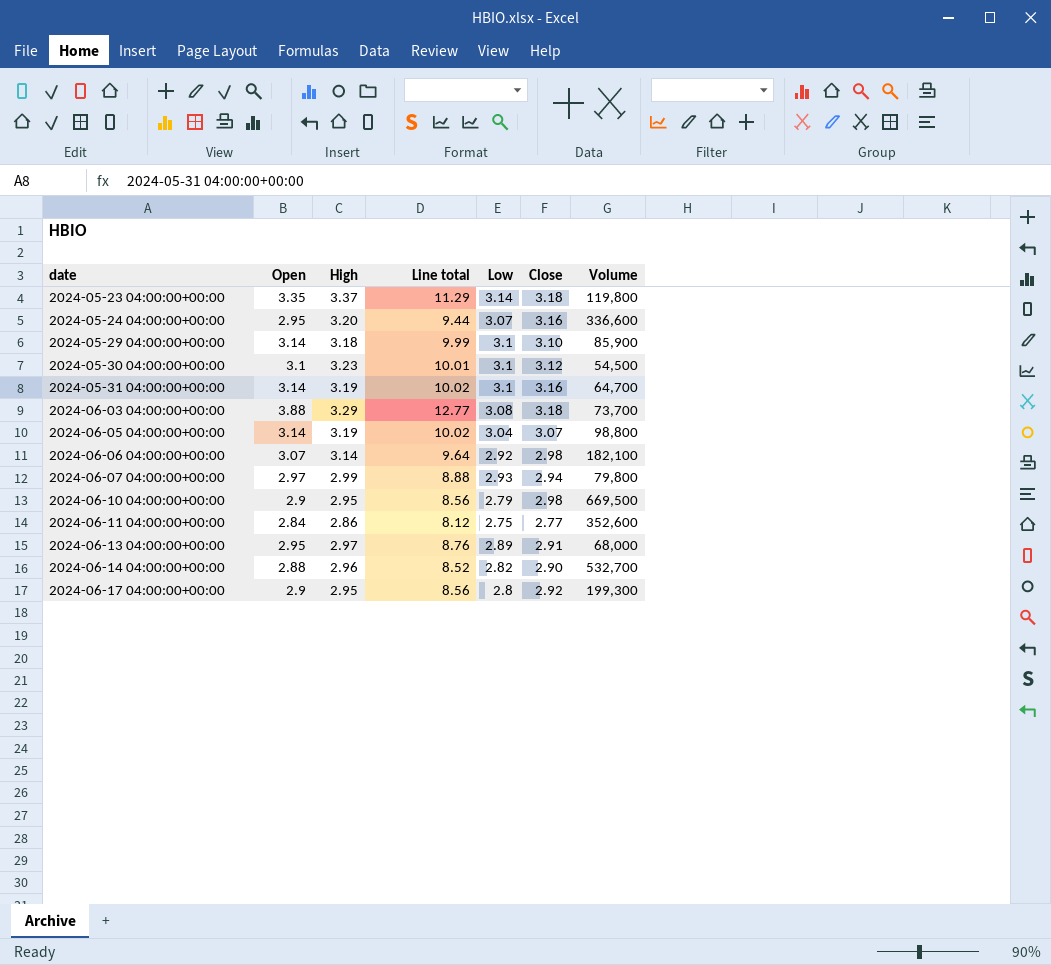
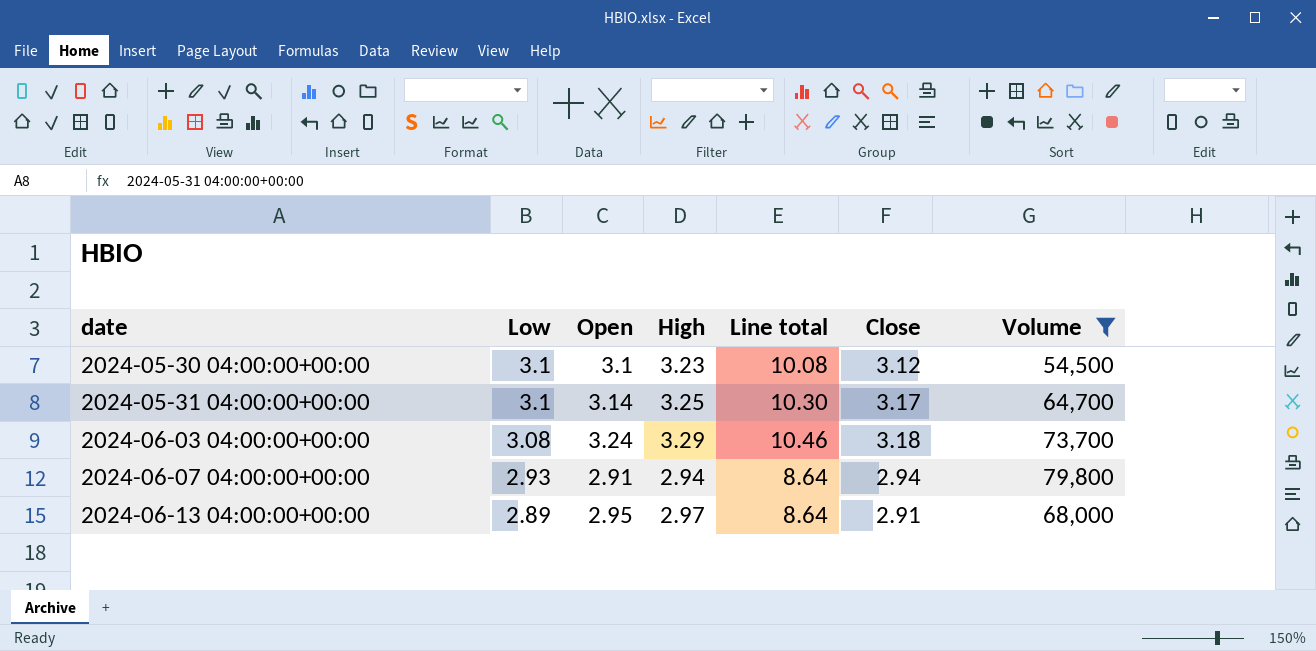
filter: none -> Volume <= 79,800
column Low | position: 5 -> 2
column Line total | formula: [Open] * [High] -> [High] * [Close]
2024-05-31 04:00:00+00:00 | High: 3.19 -> 3.25
2024-05-31 04:00:00+00:00 | Close: 3.16 -> 3.17
2024-06-03 04:00:00+00:00 | Open: 3.88 -> 3.24
2024-06-07 04:00:00+00:00 | Open: 2.97 -> 2.91
2024-06-07 04:00:00+00:00 | High: 2.99 -> 2.94

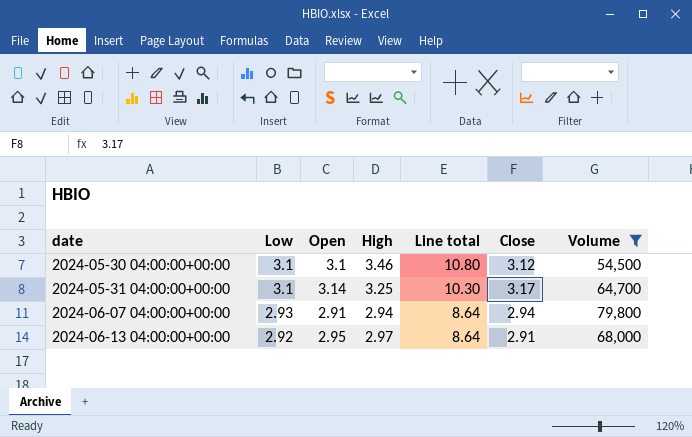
row 2024-06-03 04:00:00+00:00: 3.08 | 3.24 | 3.29 | 10.46 | 3.18 | 73,700 -> none
2024-05-30 04:00:00+00:00 | High: 3.23 -> 3.46
2024-05-30 04:00:00+00:00 | Line total: 10.08 -> 10.80
2024-06-13 04:00:00+00:00 | Low: 2.89 -> 2.92

